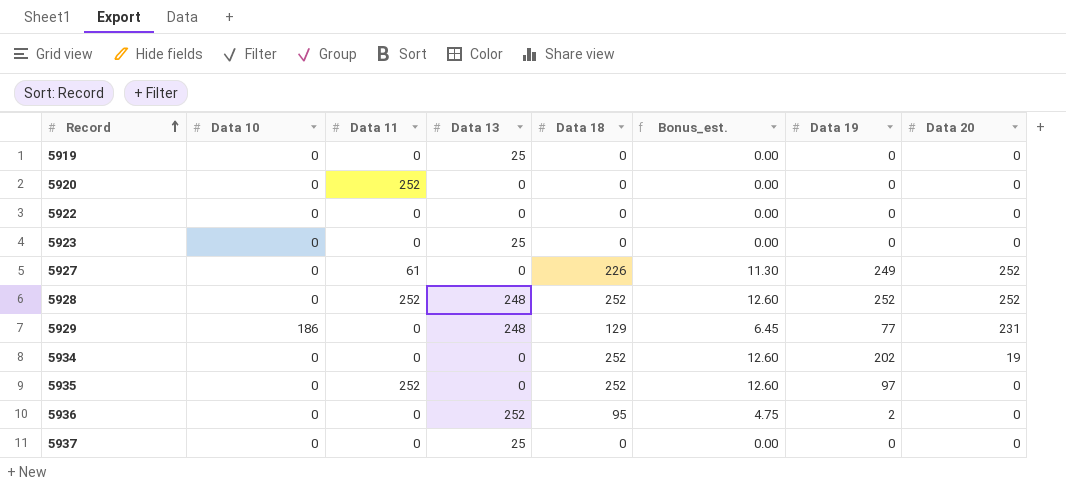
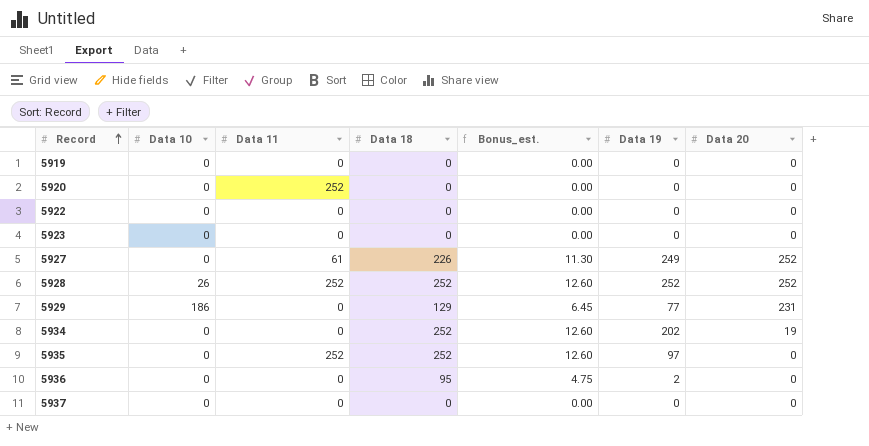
column Data 13 | position: 4 -> none
5928 | Data 10: 0 -> 26

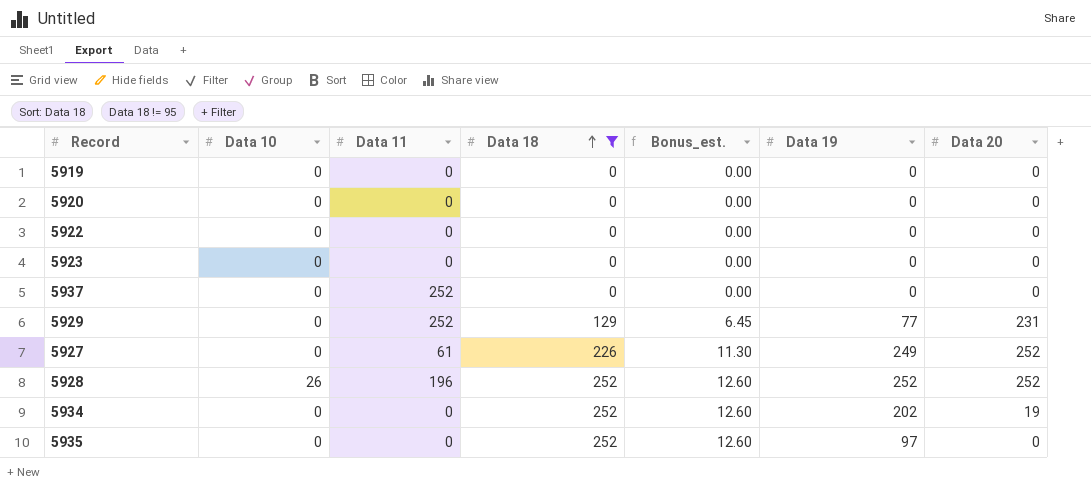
filter: none -> Data 18 != 95
row order: Record ascending -> Data 18 ascending
5920 | Data 11: 252 -> 0
5937 | Data 11: 0 -> 252
5929 | Data 10: 186 -> 0
5929 | Data 11: 0 -> 252
5928 | Data 11: 252 -> 196
5935 | Data 11: 252 -> 0

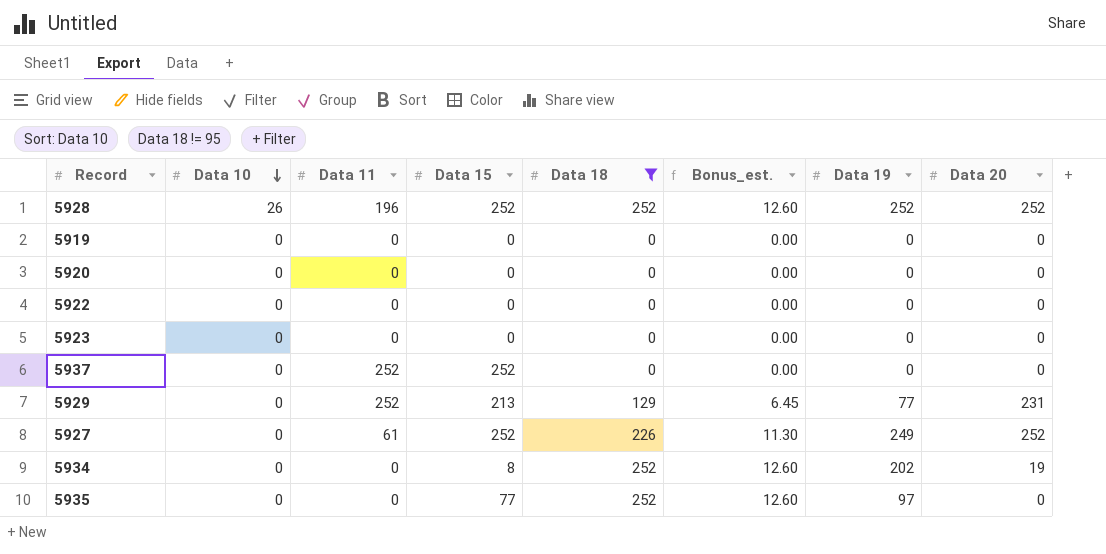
row order: Data 18 ascending -> Data 10 descending
column Data 15 | position: none -> 4

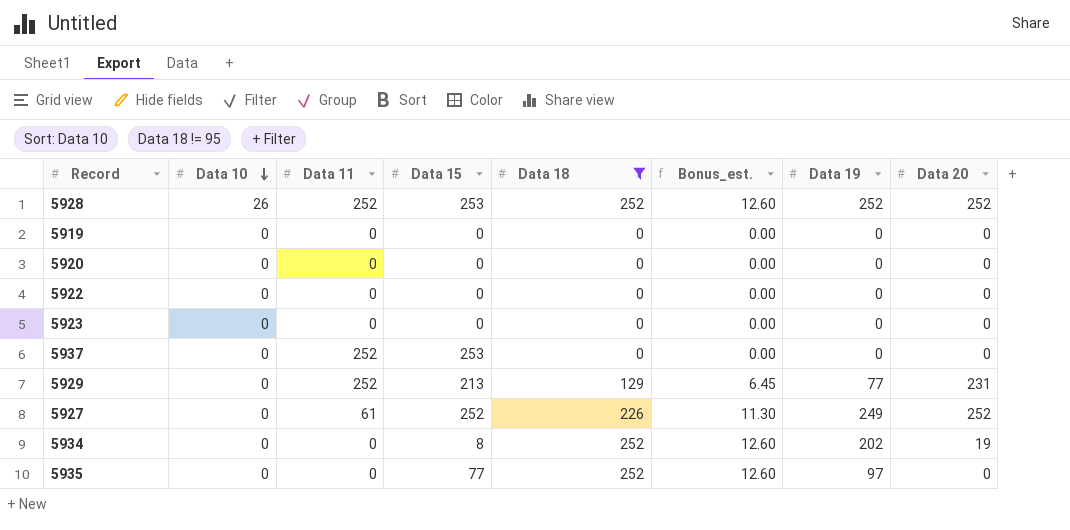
5928 | Data 11: 196 -> 252
5928 | Data 15: 252 -> 253
5937 | Data 15: 252 -> 253

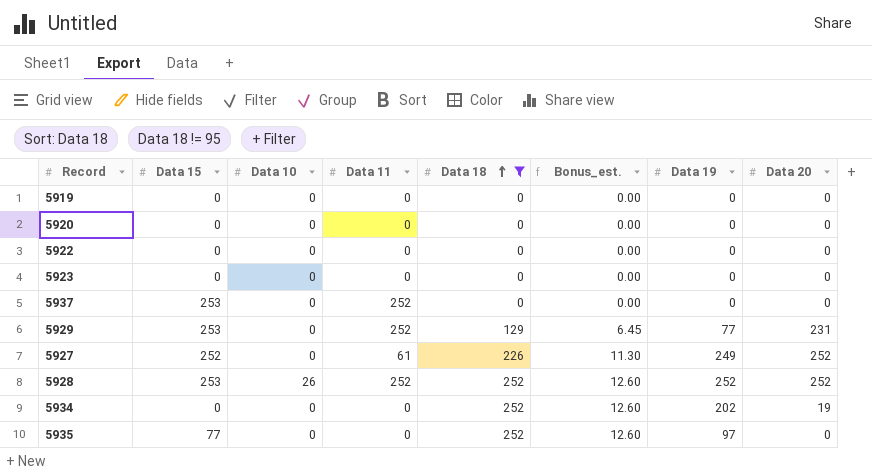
row order: Data 10 descending -> Data 18 ascending
column Data 15 | position: 4 -> 2
5929 | Data 15: 213 -> 253
5934 | Data 15: 8 -> 0

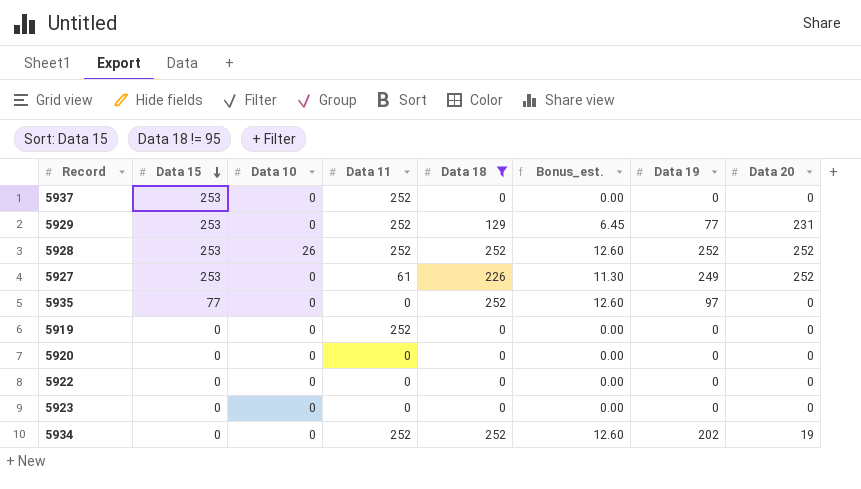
row order: Data 18 ascending -> Data 15 descending
5927 | Data 15: 252 -> 253
5919 | Data 11: 0 -> 252
5934 | Data 11: 0 -> 252

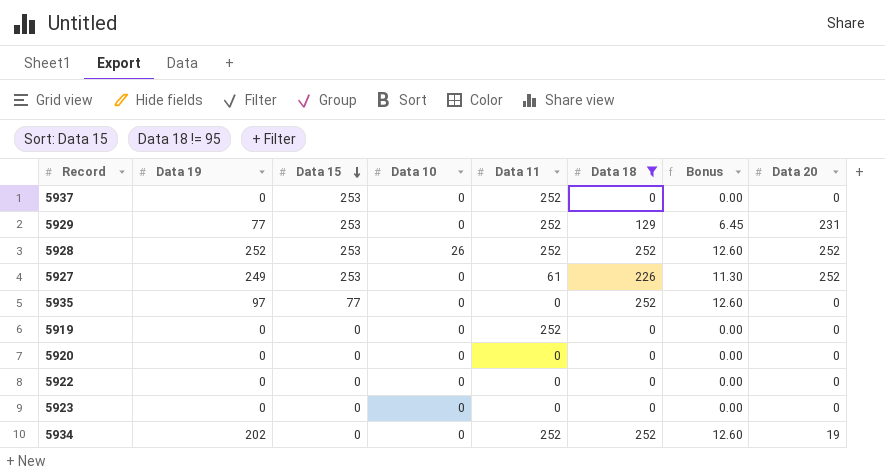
column Data 19 | position: 7 -> 2
column name: Bonus_est. -> Bonus

